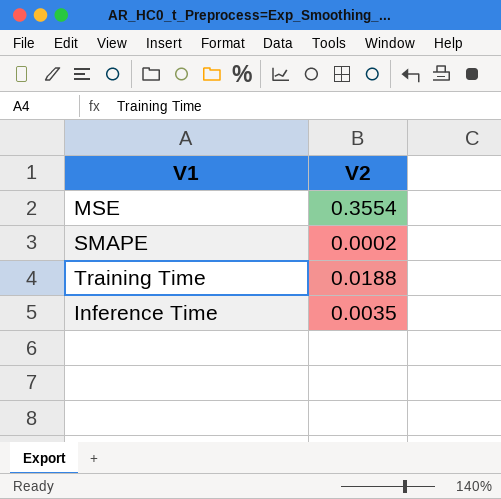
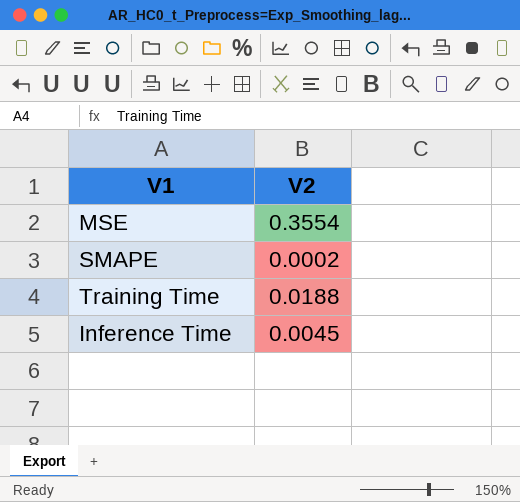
Inference Time | V2: 0.0035 -> 0.0045

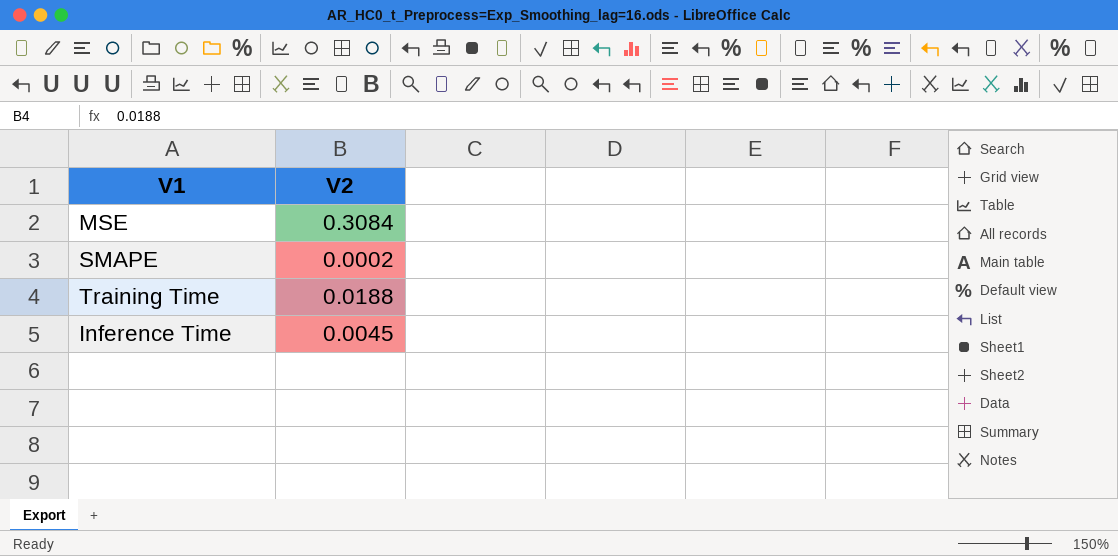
MSE | V2: 0.3554 -> 0.3084

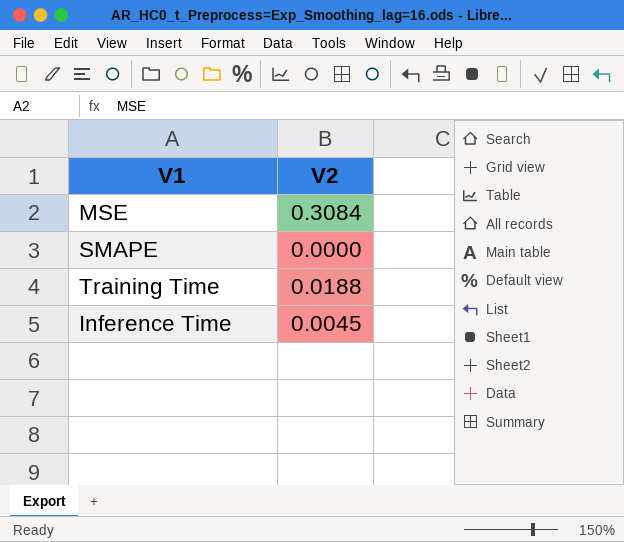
SMAPE | V2: 0.0002 -> 0.0000

